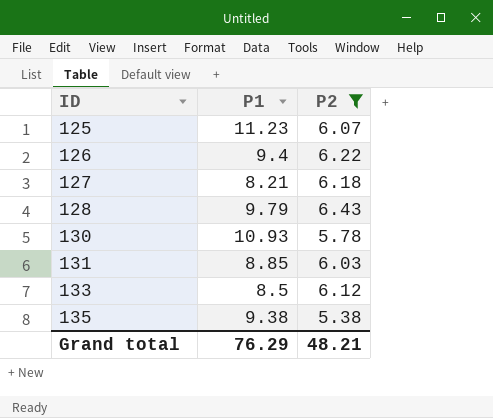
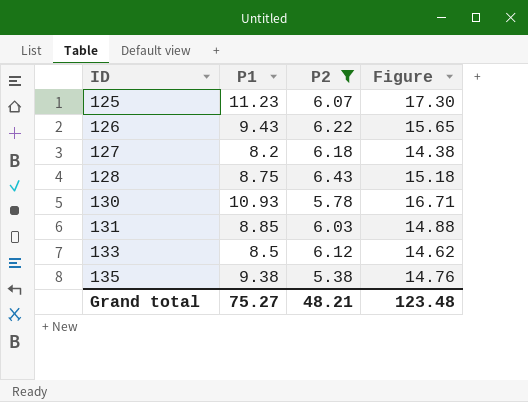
column Figure | formula: none -> [P1] + [P2]
126 | P1: 9.4 -> 9.43
127 | P1: 8.21 -> 8.2
128 | P1: 9.79 -> 8.75
Grand total | P1: 76.29 -> 75.27

